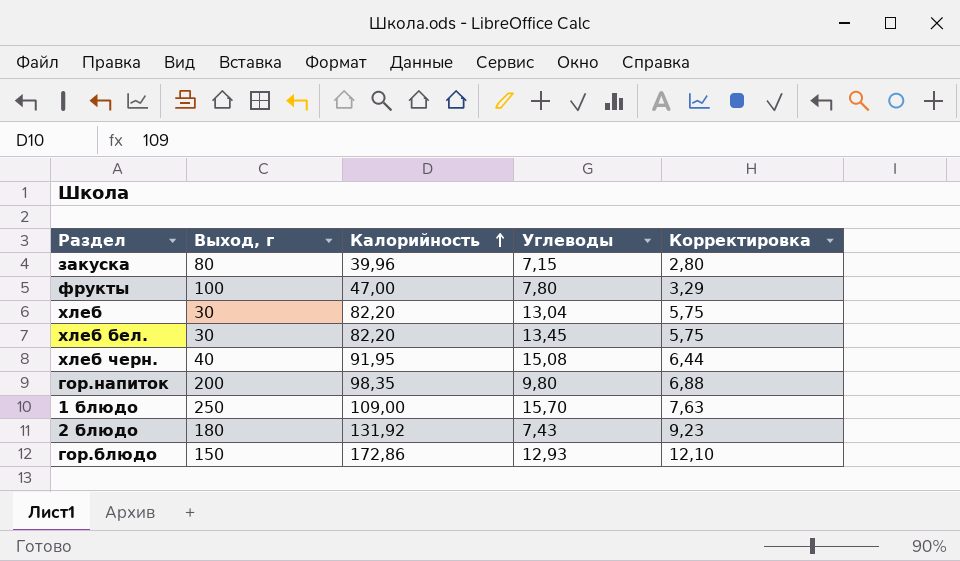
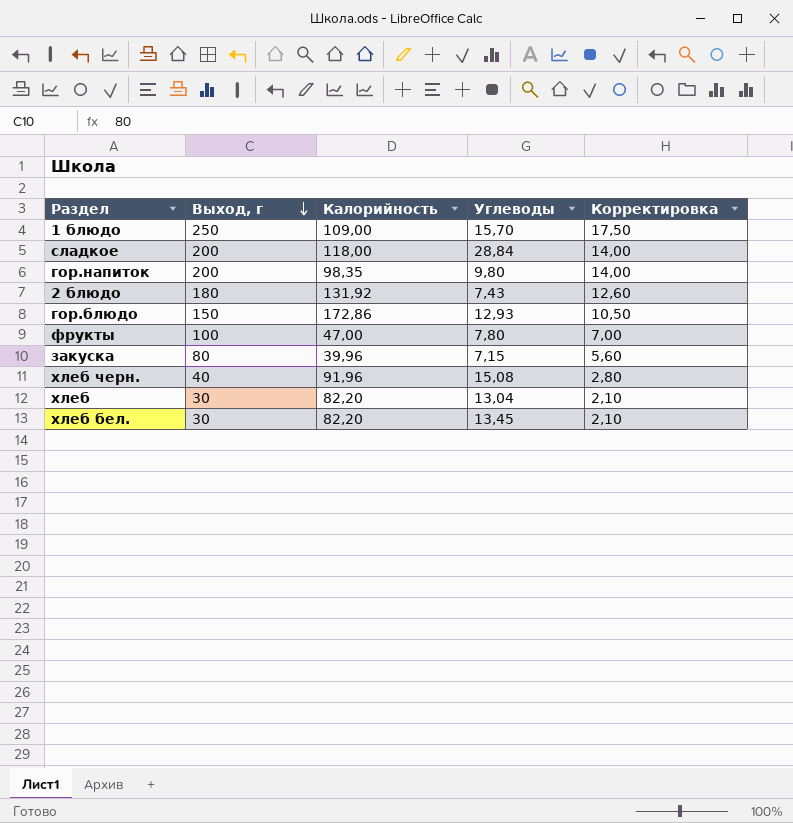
row order: Калорийность ascending -> Выход, г descending
column Корректировка | formula: [Калорийность] * 0,07 -> [Выход, г] * 0,07
row сладкое: none -> 200 | 118,00 | 28,84 | 14,00
хлеб черн. | Калорийность: 91,95 -> 91,96

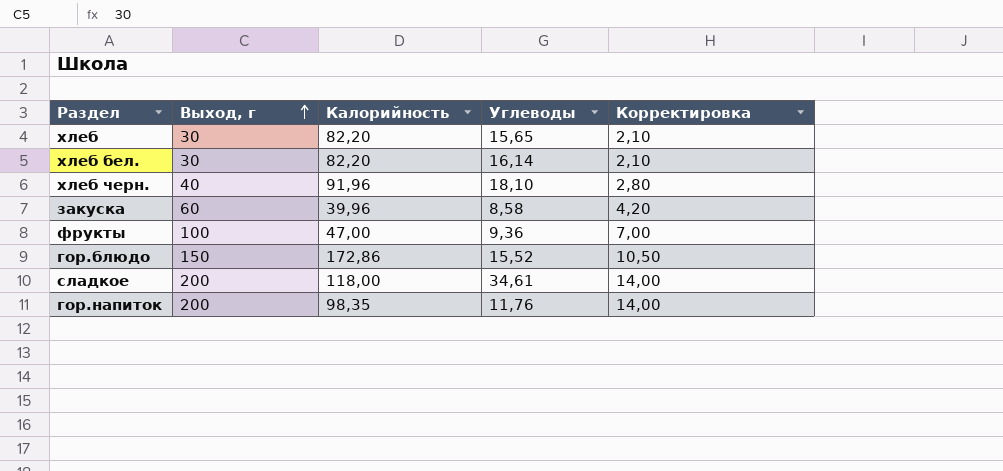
row order: Выход, г descending -> Выход, г ascending
row 1 блюдо: 250 | 109,00 | 15,70 | 17,50 -> none
row 2 блюдо: 180 | 131,92 | 7,43 | 12,60 -> none
хлеб | Углеводы: 13,04 -> 15,65
хлеб бел. | Углеводы: 13,45 -> 16,14
хлеб черн. | Углеводы: 15,08 -> 18,10
закуска | Выход, г: 80 -> 60
закуска | Углеводы: 7,15 -> 8,58
закуска | Корректировка: 5,60 -> 4,20
фрукты | Углеводы: 7,80 -> 9,36
гор.блюдо | Углеводы: 12,93 -> 15,52
сладкое | Углеводы: 28,84 -> 34,61
гор.напиток | Углеводы: 9,80 -> 11,76

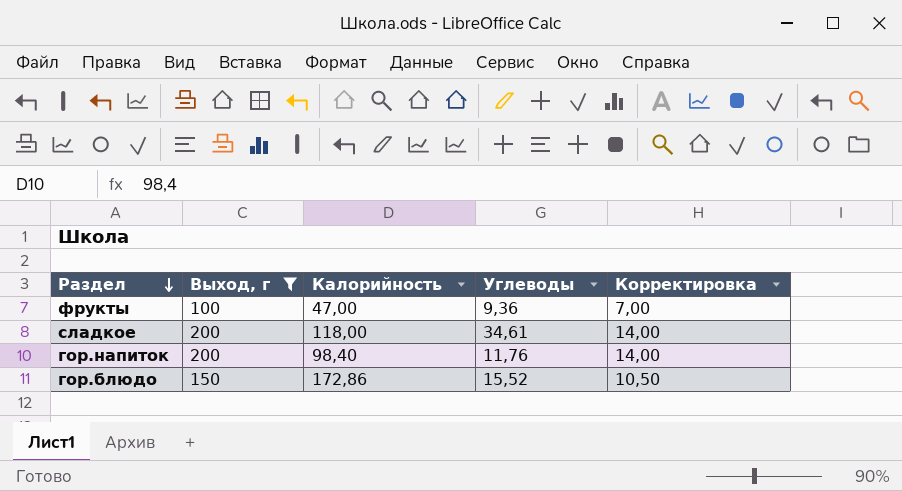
filter: none -> Выход, г >= 100
row order: Выход, г ascending -> Раздел descending
гор.напиток | Калорийность: 98,35 -> 98,40

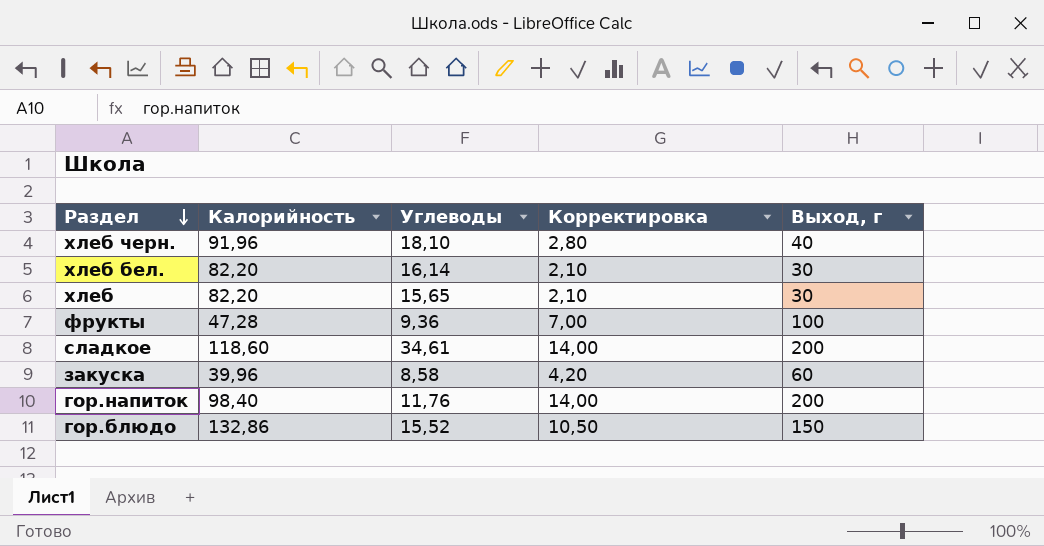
filter: Выход, г >= 100 -> none
column Выход, г | position: 2 -> 5
фрукты | Калорийность: 47,00 -> 47,28
сладкое | Калорийность: 118,00 -> 118,60
гор.блюдо | Калорийность: 172,86 -> 132,86

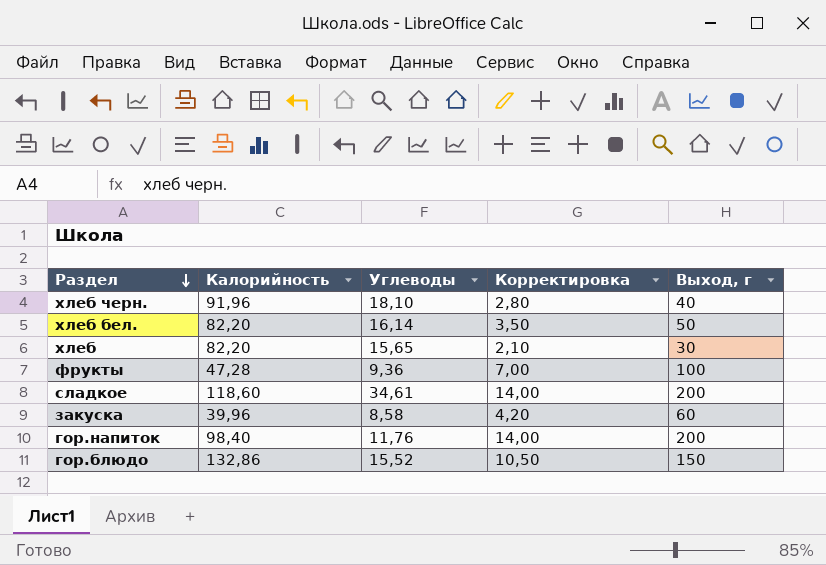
хлеб бел. | Корректировка: 2,10 -> 3,50
хлеб бел. | Выход, г: 30 -> 50

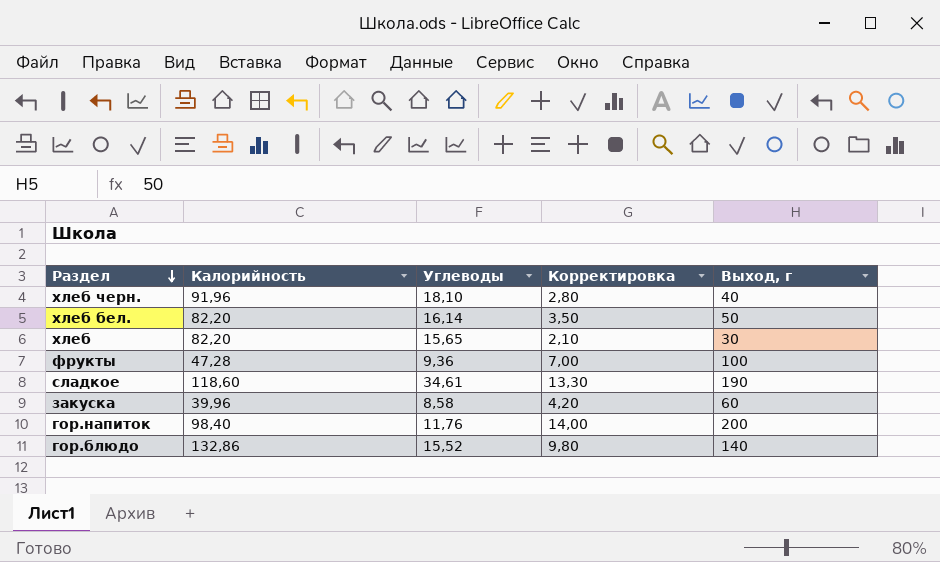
сладкое | Корректировка: 14,00 -> 13,30
сладкое | Выход, г: 200 -> 190
гор.блюдо | Корректировка: 10,50 -> 9,80
гор.блюдо | Выход, г: 150 -> 140

